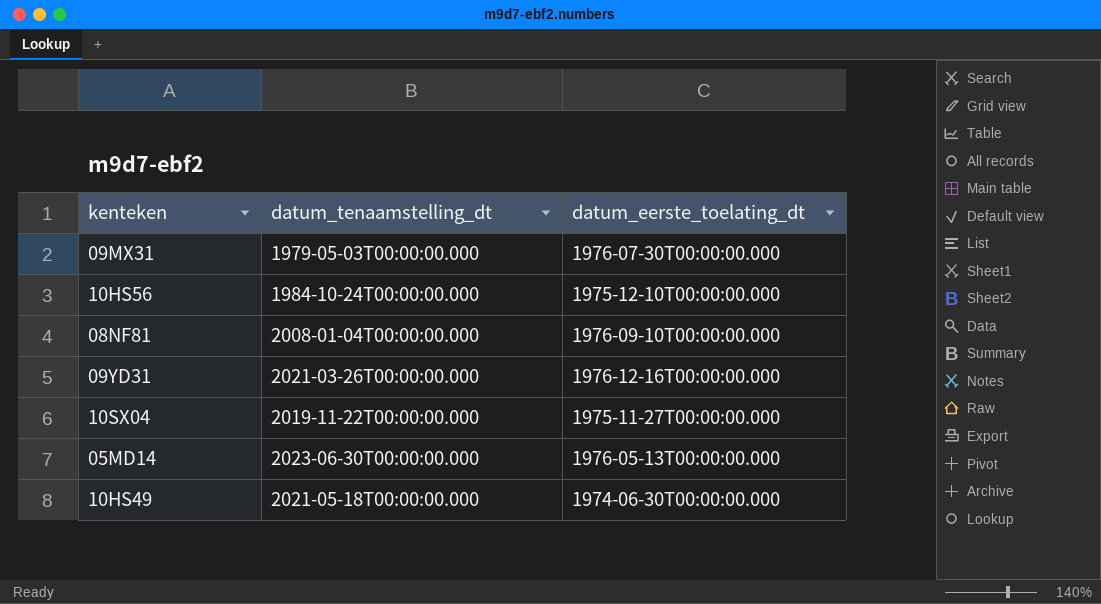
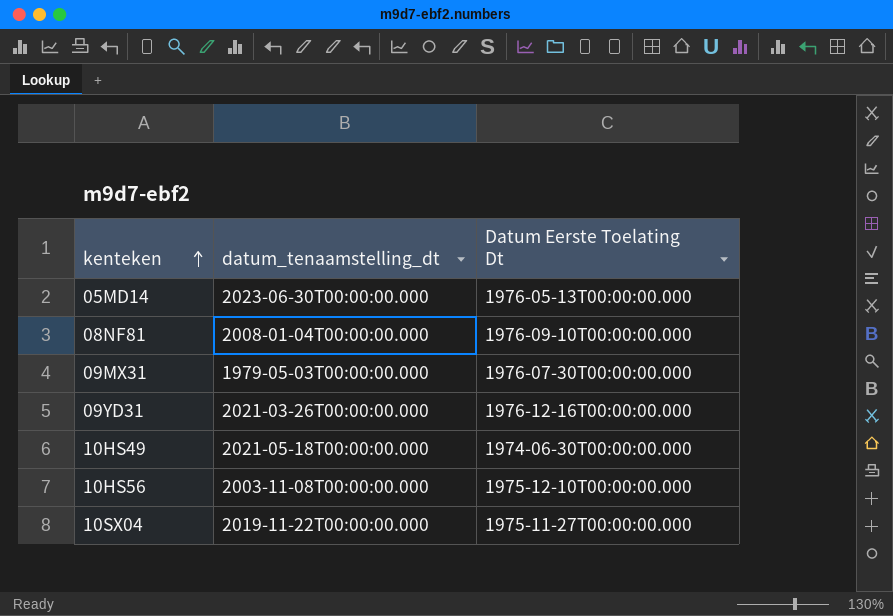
row order: none -> kenteken ascending
column name: datum_eerste_toelating_dt -> Datum Eerste Toelating Dt
10HS56 | datum_tenaamstelling_dt: 1984-10-24T00:00:00.000 -> 2003-11-08T00:00:00.000

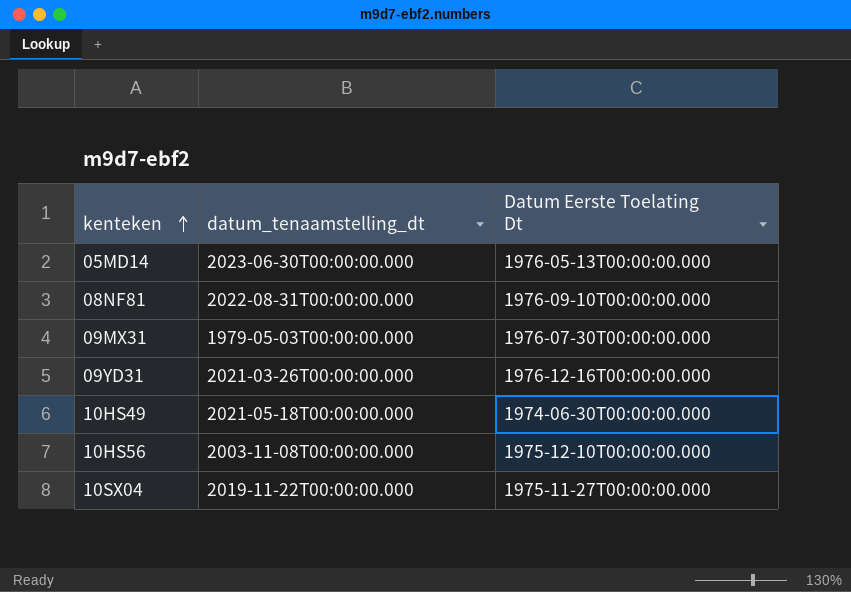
08NF81 | datum_tenaamstelling_dt: 2008-01-04T00:00:00.000 -> 2022-08-31T00:00:00.000

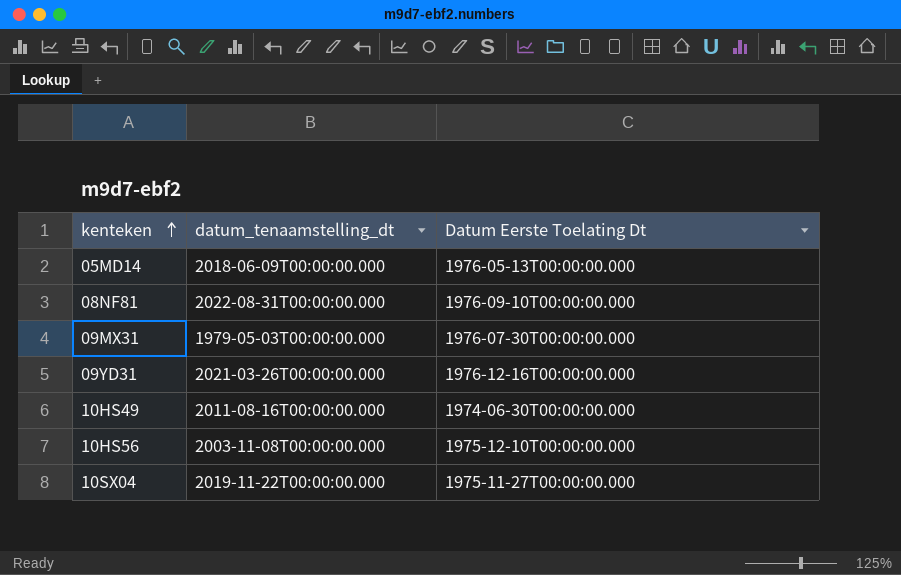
05MD14 | datum_tenaamstelling_dt: 2023-06-30T00:00:00.000 -> 2018-06-09T00:00:00.000
10HS49 | datum_tenaamstelling_dt: 2021-05-18T00:00:00.000 -> 2011-08-16T00:00:00.000

